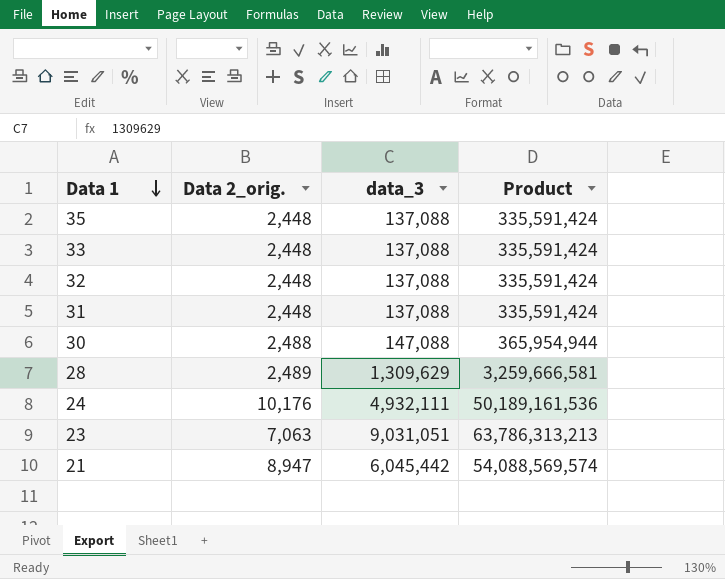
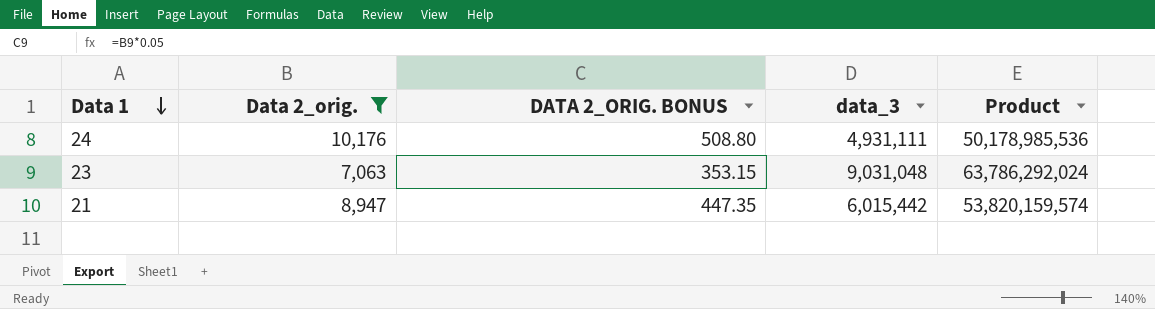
filter: none -> Data 2_orig. >= 7,063
column DATA 2_ORIG. BONUS | formula: none -> [Data 2_orig.] * 0.05
24 | data_3: 4,932,111 -> 4,931,111
24 | Product: 50,189,161,536 -> 50,178,985,536
23 | data_3: 9,031,051 -> 9,031,048
23 | Product: 63,786,313,213 -> 63,786,292,024
21 | data_3: 6,045,442 -> 6,015,442
21 | Product: 54,088,569,574 -> 53,820,159,574

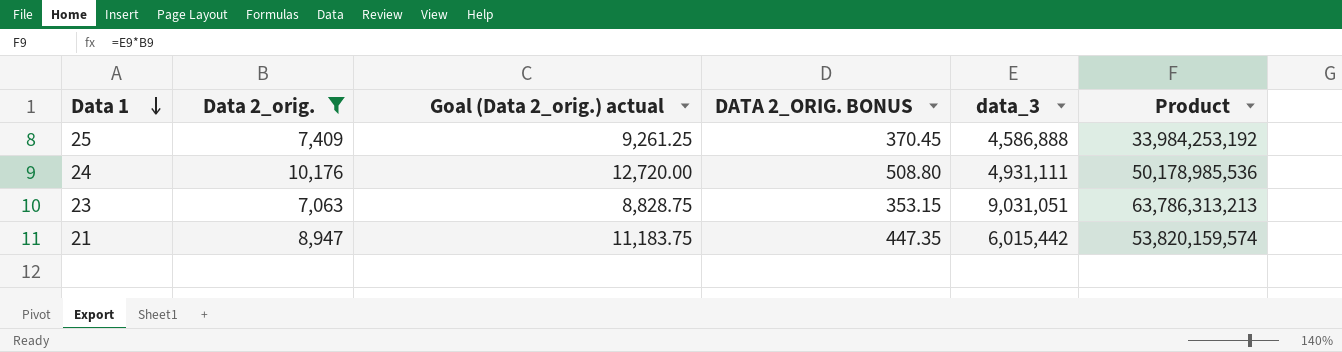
column Goal (Data 2_orig.) actual | formula: none -> [Data 2_orig.] * 1.25
row 25: none -> 7,409 | 9,261.25 | 370.45 | 4,586,888 | 33,984,253,192
23 | data_3: 9,031,048 -> 9,031,051
23 | Product: 63,786,292,024 -> 63,786,313,213

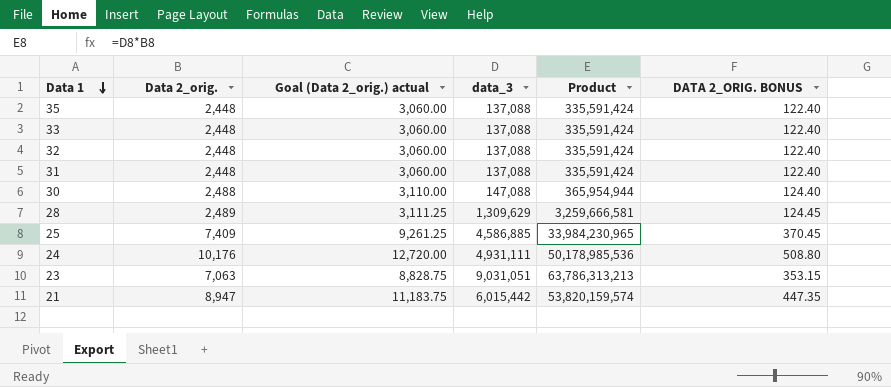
filter: Data 2_orig. >= 7,063 -> none
column DATA 2_ORIG. BONUS | position: 4 -> 6
25 | data_3: 4,586,888 -> 4,586,885
25 | Product: 33,984,253,192 -> 33,984,230,965

